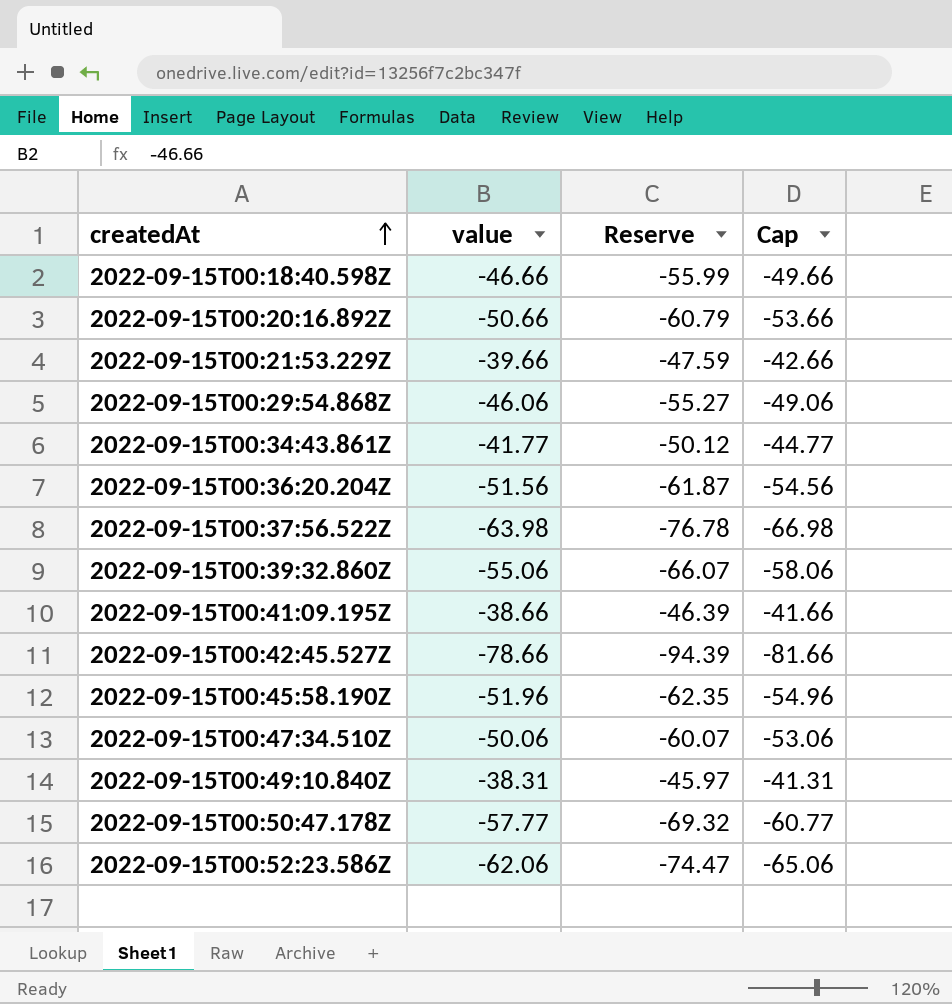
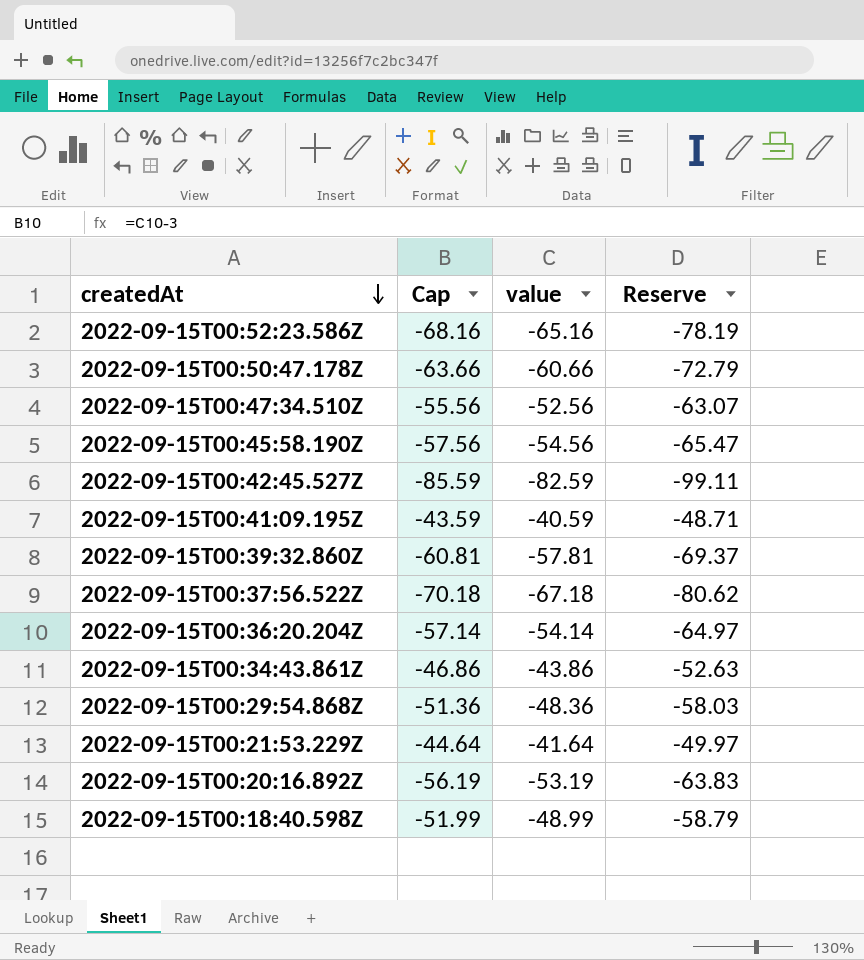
row order: createdAt ascending -> createdAt descending
column Cap | position: 4 -> 2
row 2022-09-15T00:49:10.840Z: -38.31 | -45.97 | -41.31 -> none
2022-09-15T00:52:23.586Z | Cap: -65.06 -> -68.16
2022-09-15T00:52:23.586Z | value: -62.06 -> -65.16
2022-09-15T00:52:23.586Z | Reserve: -74.47 -> -78.19
2022-09-15T00:50:47.178Z | Cap: -60.77 -> -63.66
2022-09-15T00:50:47.178Z | value: -57.77 -> -60.66
2022-09-15T00:50:47.178Z | Reserve: -69.32 -> -72.79
2022-09-15T00:47:34.510Z | Cap: -53.06 -> -55.56
2022-09-15T00:47:34.510Z | value: -50.06 -> -52.56
2022-09-15T00:47:34.510Z | Reserve: -60.07 -> -63.07
2022-09-15T00:45:58.190Z | Cap: -54.96 -> -57.56
2022-09-15T00:45:58.190Z | value: -51.96 -> -54.56
2022-09-15T00:45:58.190Z | Reserve: -62.35 -> -65.47
2022-09-15T00:42:45.527Z | Cap: -81.66 -> -85.59
2022-09-15T00:42:45.527Z | value: -78.66 -> -82.59
2022-09-15T00:42:45.527Z | Reserve: -94.39 -> -99.11
2022-09-15T00:41:09.195Z | Cap: -41.66 -> -43.59
2022-09-15T00:41:09.195Z | value: -38.66 -> -40.59
2022-09-15T00:41:09.195Z | Reserve: -46.39 -> -48.71
2022-09-15T00:39:32.860Z | Cap: -58.06 -> -60.81
2022-09-15T00:39:32.860Z | value: -55.06 -> -57.81
2022-09-15T00:39:32.860Z | Reserve: -66.07 -> -69.37
2022-09-15T00:37:56.522Z | Cap: -66.98 -> -70.18
2022-09-15T00:37:56.522Z | value: -63.98 -> -67.18
2022-09-15T00:37:56.522Z | Reserve: -76.78 -> -80.62
2022-09-15T00:36:20.204Z | Cap: -54.56 -> -57.14
2022-09-15T00:36:20.204Z | value: -51.56 -> -54.14
2022-09-15T00:36:20.204Z | Reserve: -61.87 -> -64.97
2022-09-15T00:34:43.861Z | Cap: -44.77 -> -46.86
2022-09-15T00:34:43.861Z | value: -41.77 -> -43.86
2022-09-15T00:34:43.861Z | Reserve: -50.12 -> -52.63
2022-09-15T00:29:54.868Z | Cap: -49.06 -> -51.36
2022-09-15T00:29:54.868Z | value: -46.06 -> -48.36
2022-09-15T00:29:54.868Z | Reserve: -55.27 -> -58.03
2022-09-15T00:21:53.229Z | Cap: -42.66 -> -44.64
2022-09-15T00:21:53.229Z | value: -39.66 -> -41.64
2022-09-15T00:21:53.229Z | Reserve: -47.59 -> -49.97
2022-09-15T00:20:16.892Z | Cap: -53.66 -> -56.19
2022-09-15T00:20:16.892Z | value: -50.66 -> -53.19
2022-09-15T00:20:16.892Z | Reserve: -60.79 -> -63.83
2022-09-15T00:18:40.598Z | Cap: -49.66 -> -51.99
2022-09-15T00:18:40.598Z | value: -46.66 -> -48.99
2022-09-15T00:18:40.598Z | Reserve: -55.99 -> -58.79

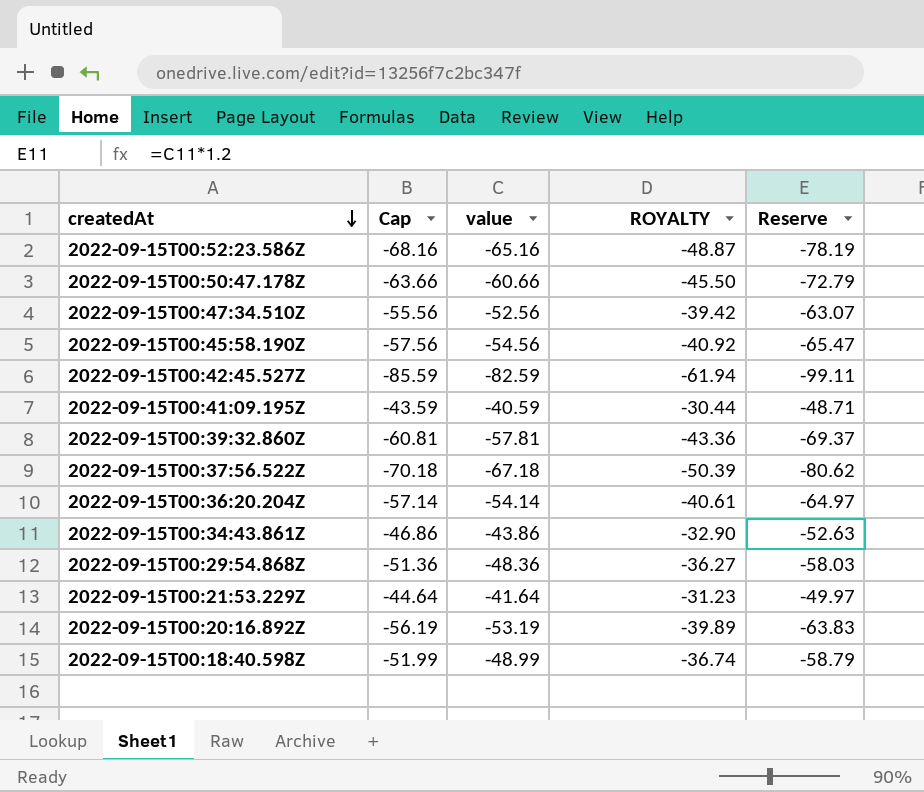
column ROYALTY | formula: none -> [value] * 0.75

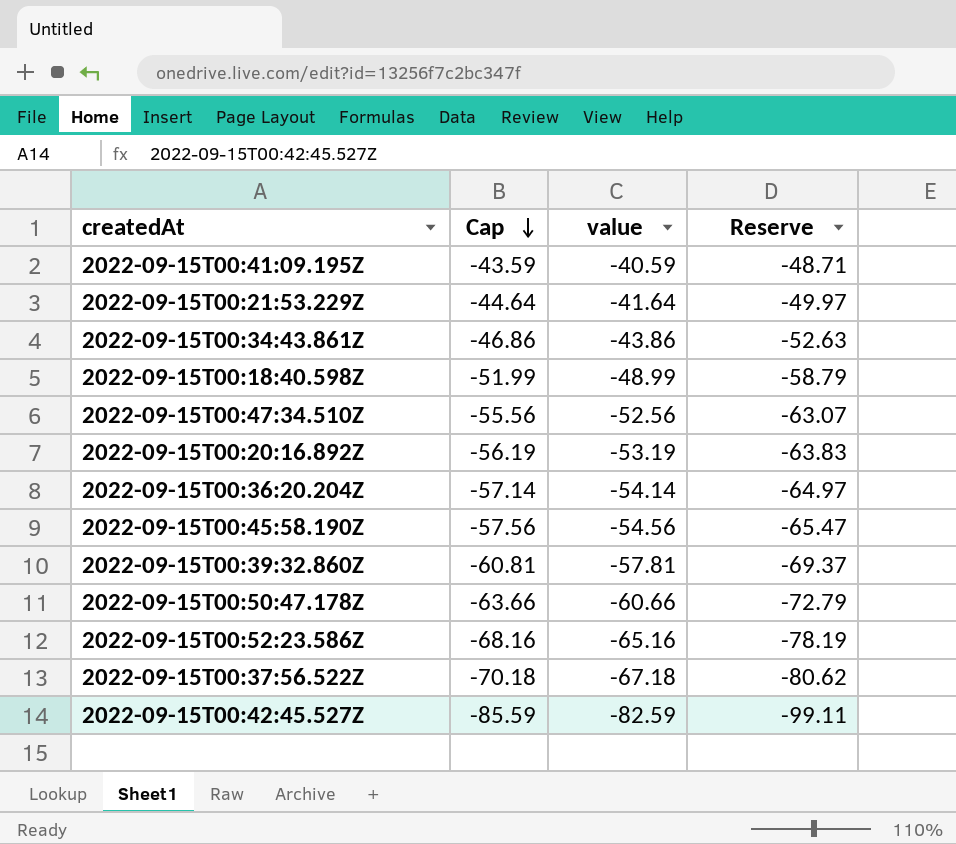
row order: createdAt descending -> Cap descending
column ROYALTY | formula: [value] * 0.75 -> none
row 2022-09-15T00:29:54.868Z: -51.36 | -48.36 | -36.27 | -58.03 -> none

